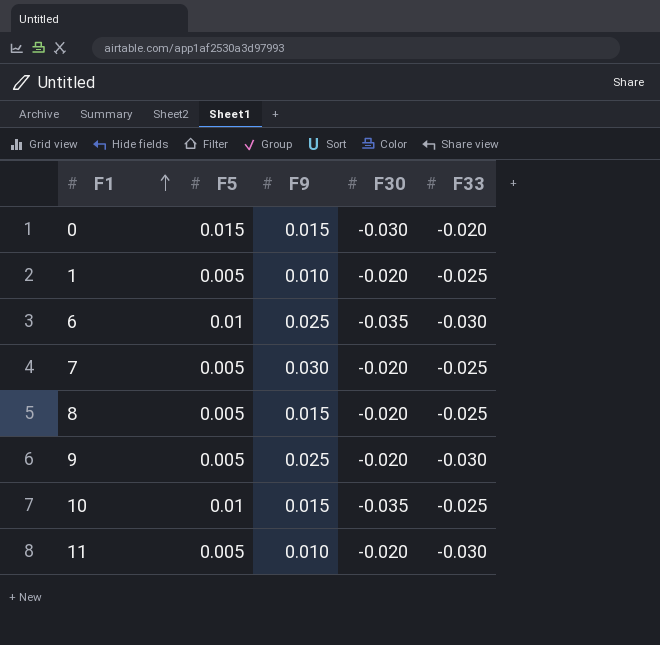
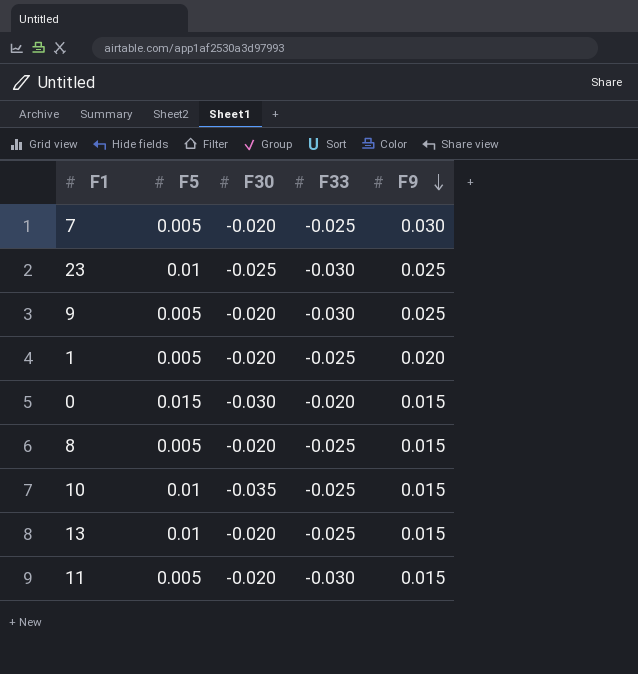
row order: F1 ascending -> F9 descending
column F9 | position: 3 -> 5
row 6: 0.01 | 0.025 | -0.035 | -0.030 -> none
row 23: none -> 0.01 | -0.025 | -0.030 | 0.025
1 | F9: 0.010 -> 0.020
row 13: none -> 0.01 | -0.020 | -0.025 | 0.015
11 | F9: 0.010 -> 0.015

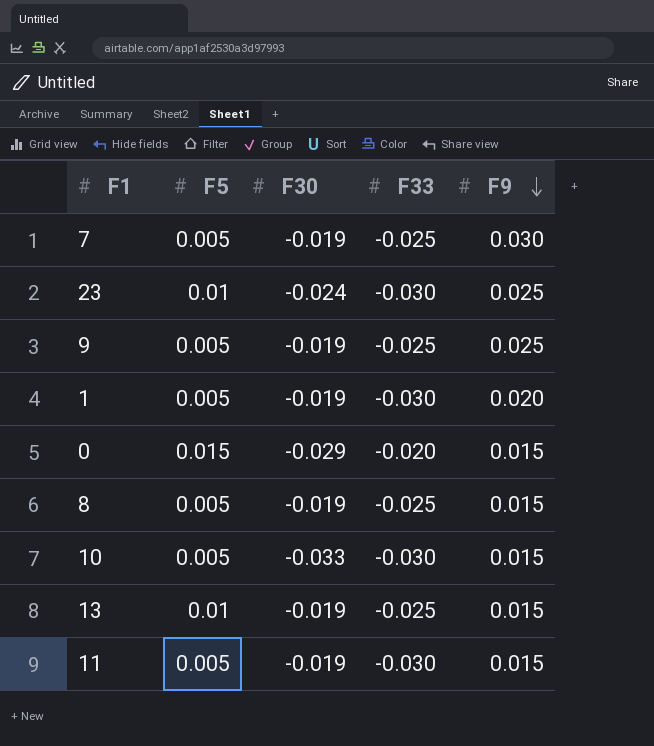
7 | F30: -0.020 -> -0.019
23 | F30: -0.025 -> -0.024
9 | F30: -0.020 -> -0.019
9 | F33: -0.030 -> -0.025
1 | F30: -0.020 -> -0.019
1 | F33: -0.025 -> -0.030
0 | F30: -0.030 -> -0.029
8 | F30: -0.020 -> -0.019
10 | F5: 0.01 -> 0.005
10 | F30: -0.035 -> -0.033
10 | F33: -0.025 -> -0.030
13 | F30: -0.020 -> -0.019
11 | F30: -0.020 -> -0.019

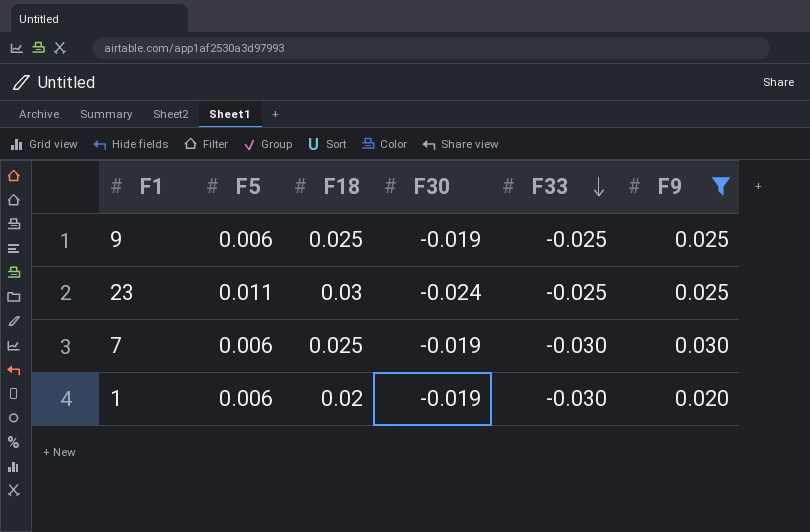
filter: none -> F9 != 0.015
row order: F9 descending -> F33 descending
column F18 | position: none -> 3
9 | F5: 0.005 -> 0.006
23 | F5: 0.01 -> 0.011
23 | F33: -0.030 -> -0.025
7 | F5: 0.005 -> 0.006
7 | F33: -0.025 -> -0.030
1 | F5: 0.005 -> 0.006

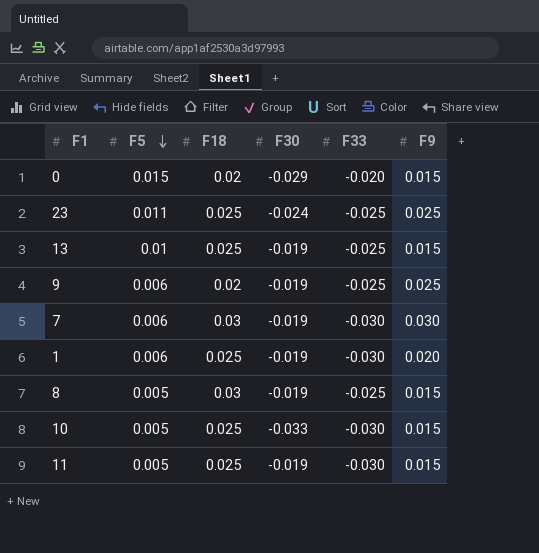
filter: F9 != 0.015 -> none
row order: F33 descending -> F5 descending
23 | F18: 0.03 -> 0.025
9 | F18: 0.025 -> 0.02
7 | F18: 0.025 -> 0.03
1 | F18: 0.02 -> 0.025

